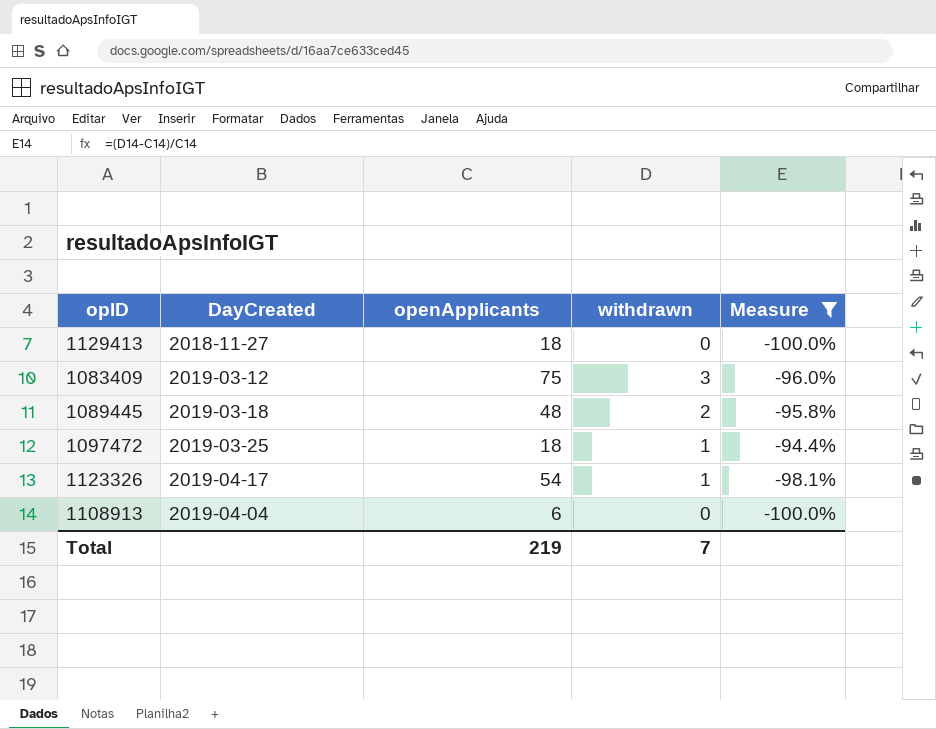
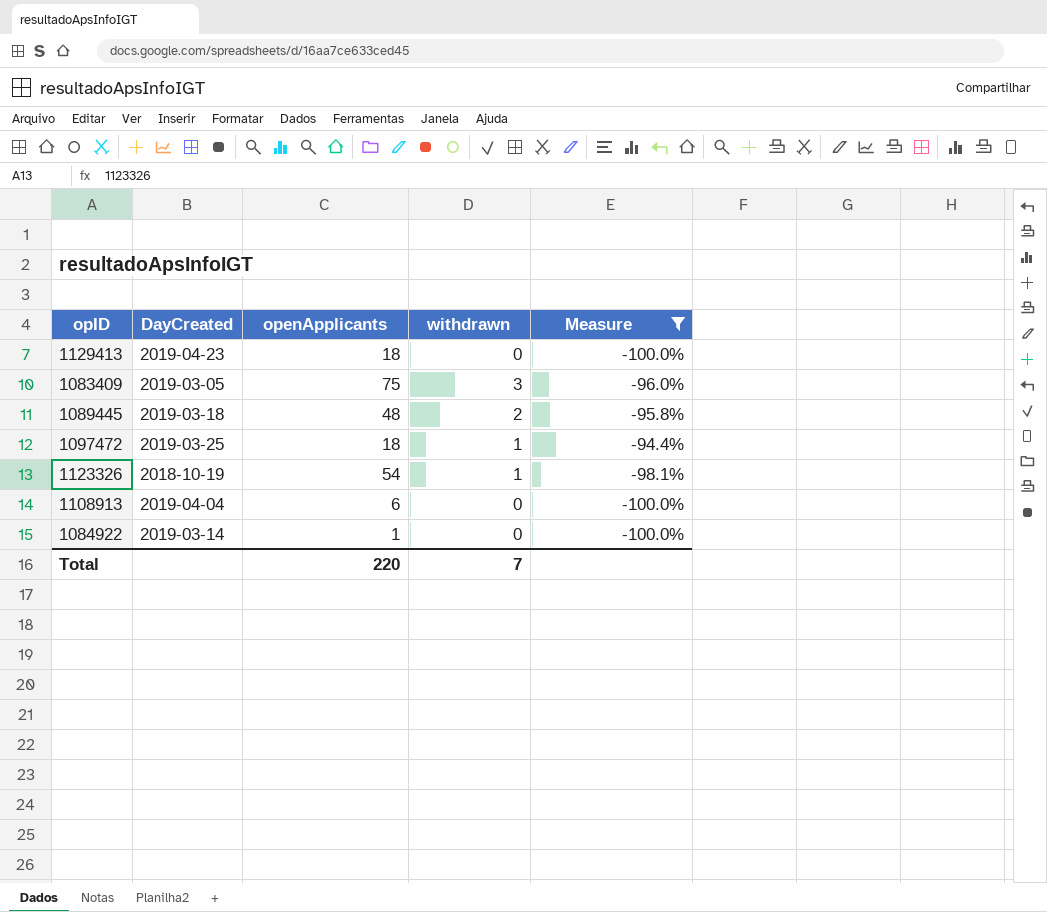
1129413 | DayCreated: 2018-11-27 -> 2019-04-23
1083409 | DayCreated: 2019-03-12 -> 2019-03-05
1123326 | DayCreated: 2019-04-17 -> 2018-10-19
row 1084922: none -> 2019-03-14 | 1 | 0 | -100.0%
Total | openApplicants: 219 -> 220

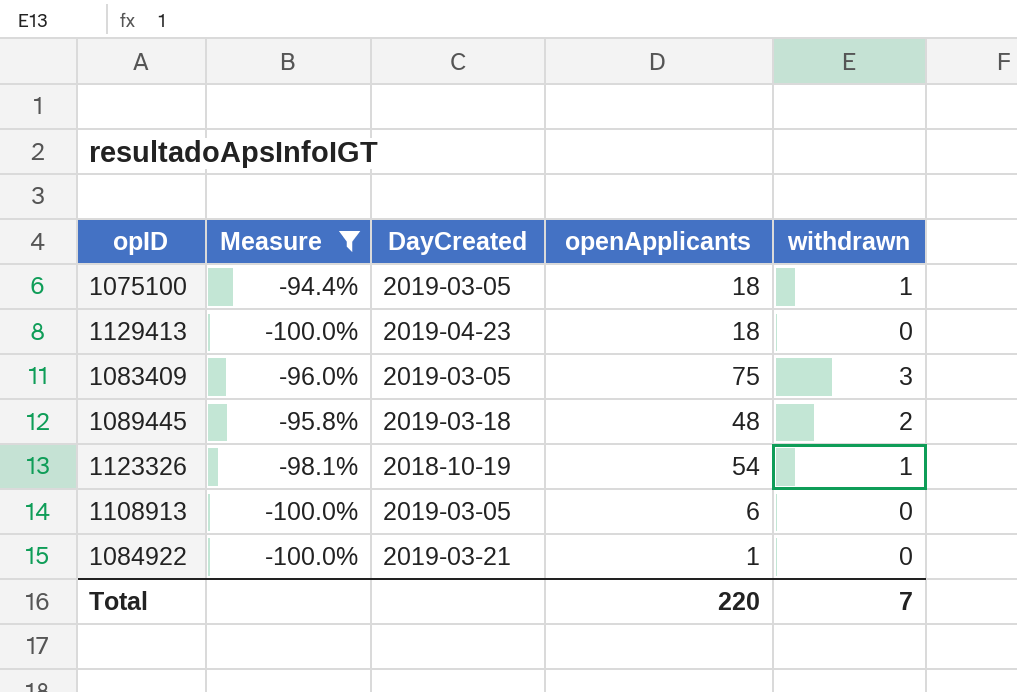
column Measure | position: 5 -> 2
row 1097472: 2019-03-25 | 18 | 1 | -94.4% -> none
row 1075100: none -> -94.4% | 2019-03-05 | 18 | 1
1108913 | DayCreated: 2019-04-04 -> 2019-03-05
1084922 | DayCreated: 2019-03-14 -> 2019-03-21

